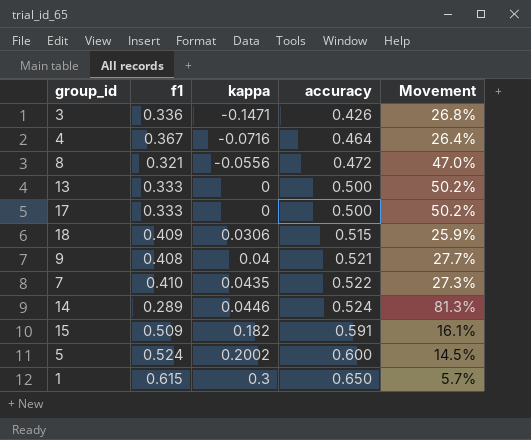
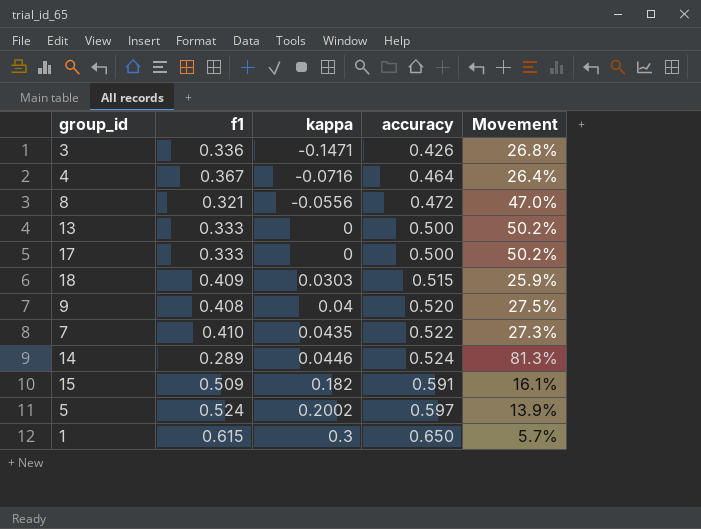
18 | kappa: 0.0306 -> 0.0303
9 | accuracy: 0.521 -> 0.520
9 | Movement: 27.7% -> 27.5%
5 | accuracy: 0.600 -> 0.597
5 | Movement: 14.5% -> 13.9%

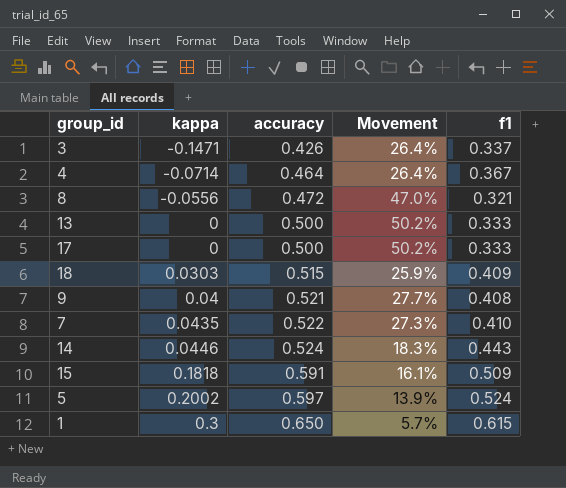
column f1 | position: 2 -> 5
3 | Movement: 26.8% -> 26.4%
3 | f1: 0.336 -> 0.337
4 | kappa: -0.0716 -> -0.0714
9 | accuracy: 0.520 -> 0.521
9 | Movement: 27.5% -> 27.7%
14 | Movement: 81.3% -> 18.3%
14 | f1: 0.289 -> 0.443
15 | kappa: 0.182 -> 0.1818

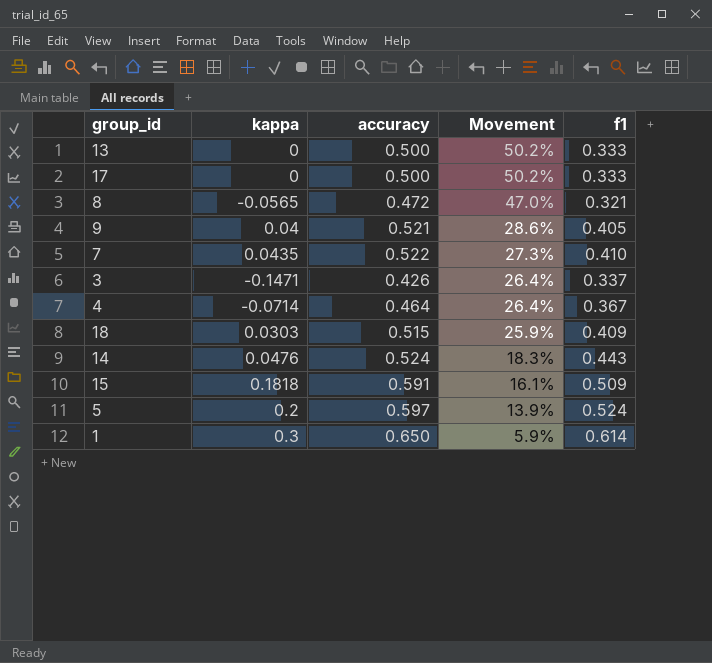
row order: kappa ascending -> Movement descending
8 | kappa: -0.0556 -> -0.0565
9 | Movement: 27.7% -> 28.6%
9 | f1: 0.408 -> 0.405
14 | kappa: 0.0446 -> 0.0476
5 | kappa: 0.2002 -> 0.2
1 | Movement: 5.7% -> 5.9%
1 | f1: 0.615 -> 0.614

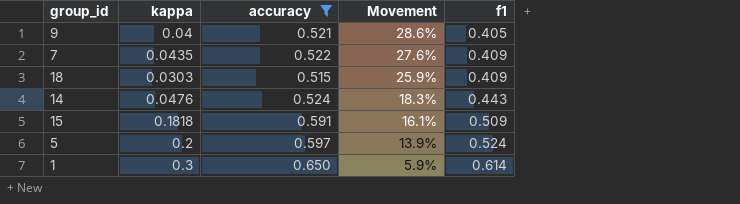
filter: none -> accuracy >= 0.515
7 | Movement: 27.3% -> 27.6%
7 | f1: 0.410 -> 0.409

